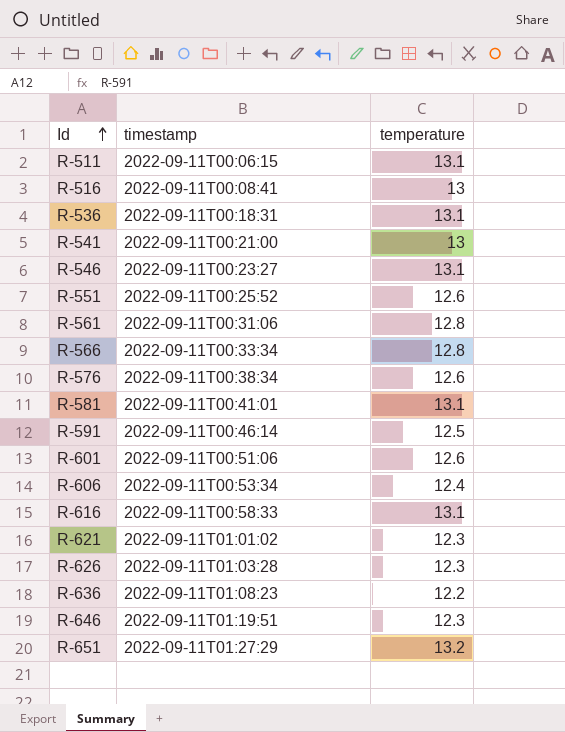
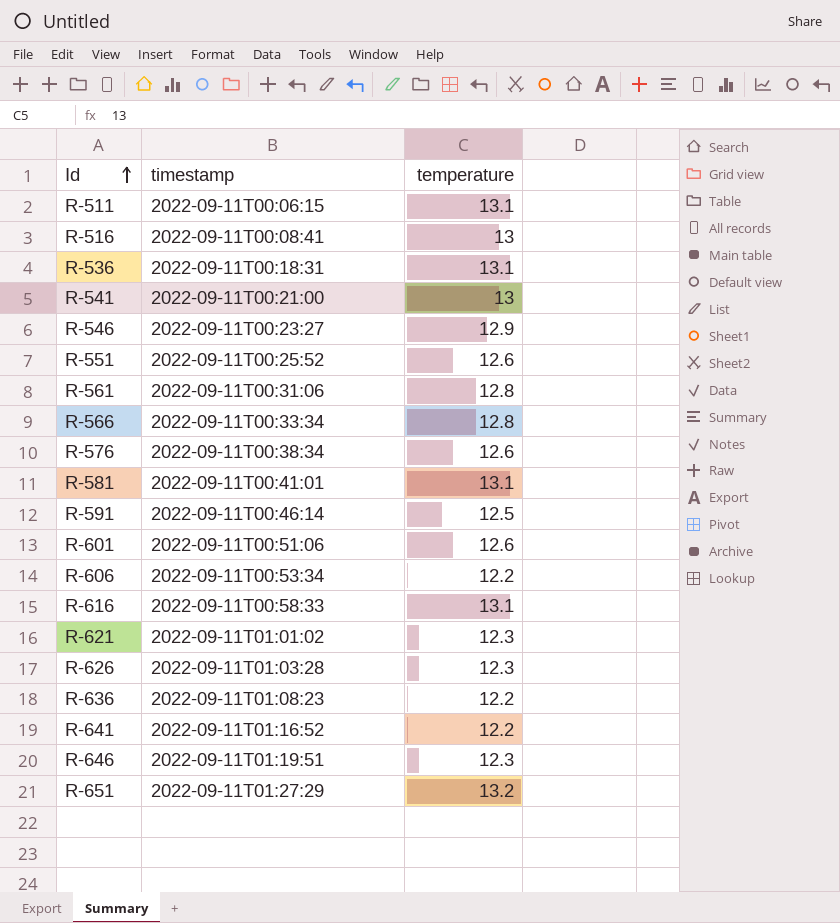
R-546 | temperature: 13.1 -> 12.9
R-606 | temperature: 12.4 -> 12.2
row R-641: none -> 2022-09-11T01:16:52 | 12.2

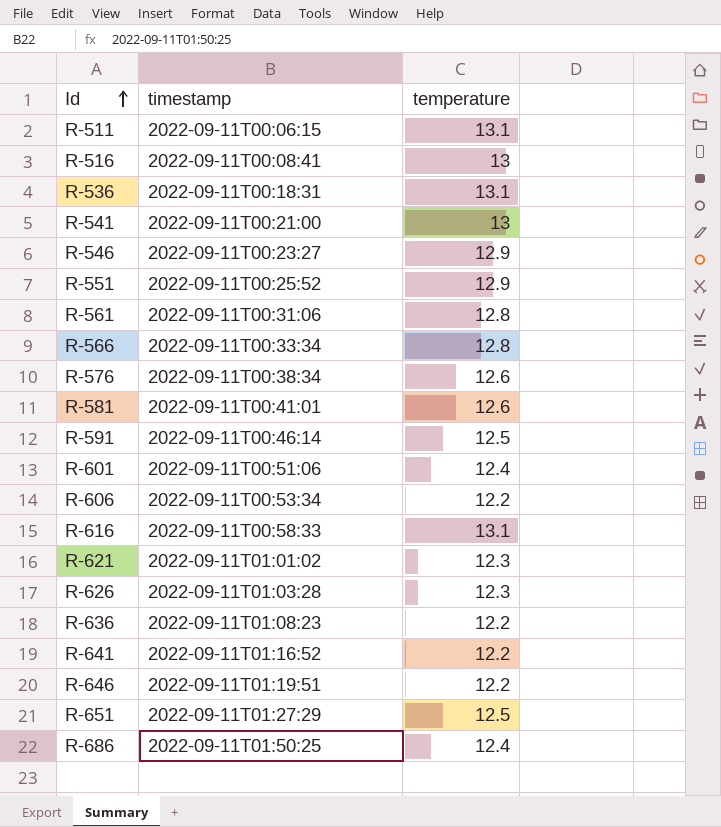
R-551 | temperature: 12.6 -> 12.9
R-581 | temperature: 13.1 -> 12.6
R-601 | temperature: 12.6 -> 12.4
R-646 | temperature: 12.3 -> 12.2
R-651 | temperature: 13.2 -> 12.5
row R-686: none -> 2022-09-11T01:50:25 | 12.4

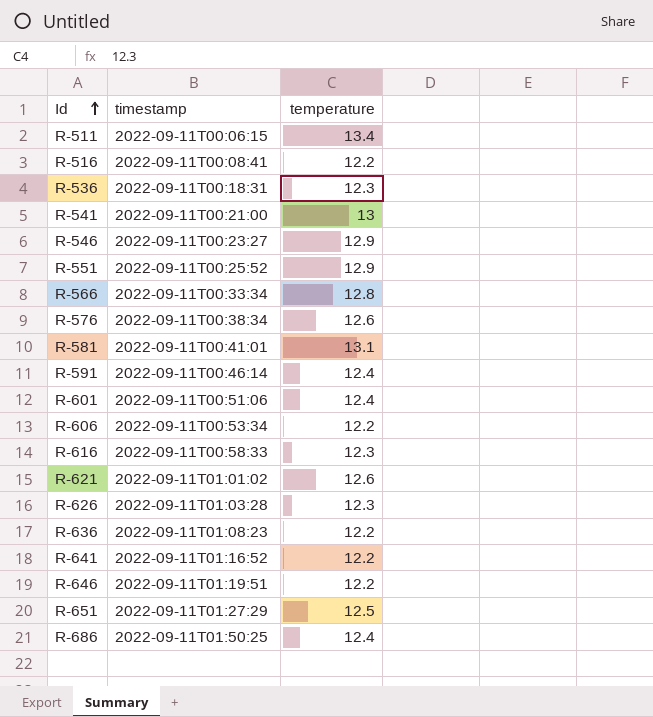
row R-561: 2022-09-11T00:31:06 | 12.8 -> none
R-511 | temperature: 13.1 -> 13.4
R-516 | temperature: 13 -> 12.2
R-536 | temperature: 13.1 -> 12.3
R-581 | temperature: 12.6 -> 13.1
R-591 | temperature: 12.5 -> 12.4
R-616 | temperature: 13.1 -> 12.3
R-621 | temperature: 12.3 -> 12.6

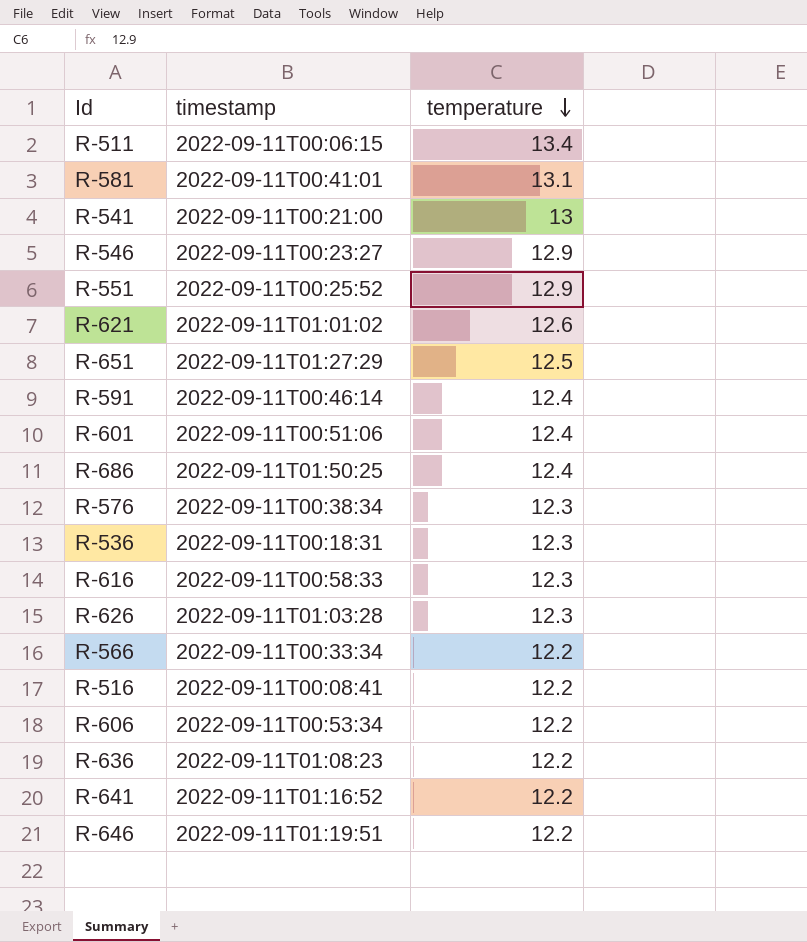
row order: Id ascending -> temperature descending
R-576 | temperature: 12.6 -> 12.3
R-566 | temperature: 12.8 -> 12.2

